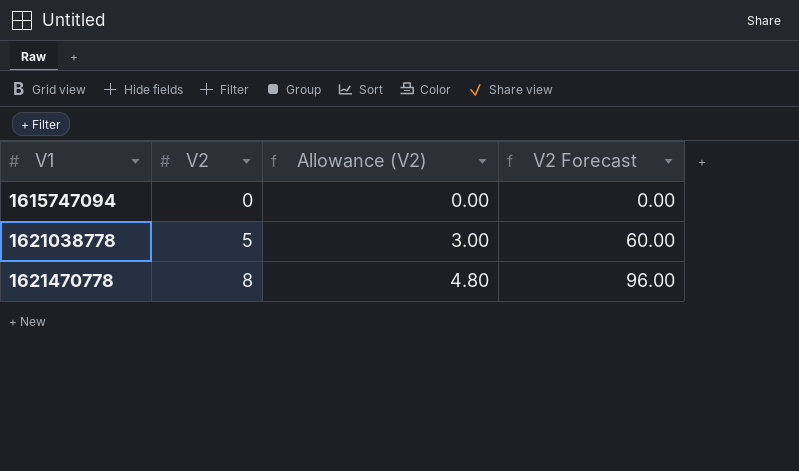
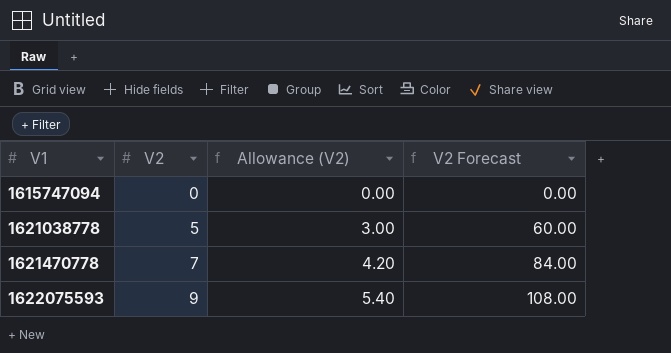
1621470778 | V2: 8 -> 7
1621470778 | Allowance (V2): 4.80 -> 4.20
1621470778 | V2 Forecast: 96.00 -> 84.00
row 1622075593: none -> 9 | 5.40 | 108.00

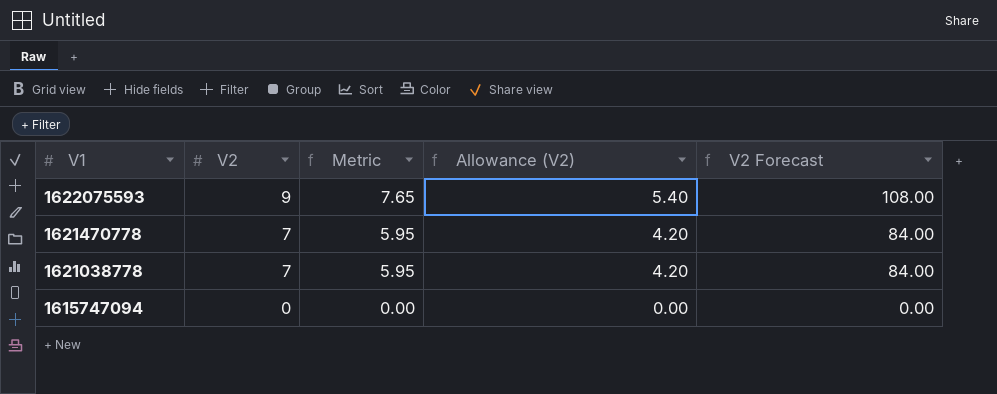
row order: V1 ascending -> V1 descending
column Metric | formula: none -> [V2] * 0.85
1621038778 | V2: 5 -> 7
1621038778 | Allowance (V2): 3.00 -> 4.20
1621038778 | V2 Forecast: 60.00 -> 84.00

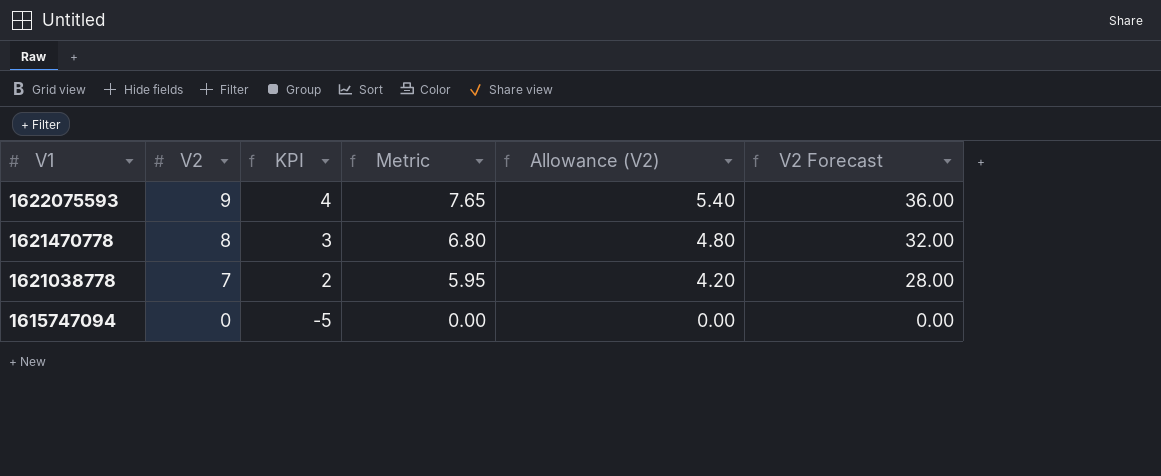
column KPI | formula: none -> [V2] - 5
column V2 Forecast | formula: [V2] * 12 -> [V2] * 4
1621470778 | V2: 7 -> 8
1621470778 | Metric: 5.95 -> 6.80
1621470778 | Allowance (V2): 4.20 -> 4.80

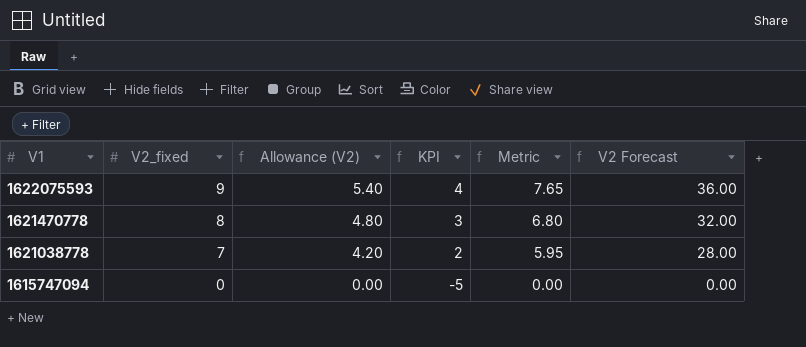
column name: V2 -> V2_fixed
column Allowance (V2) | position: 5 -> 3

